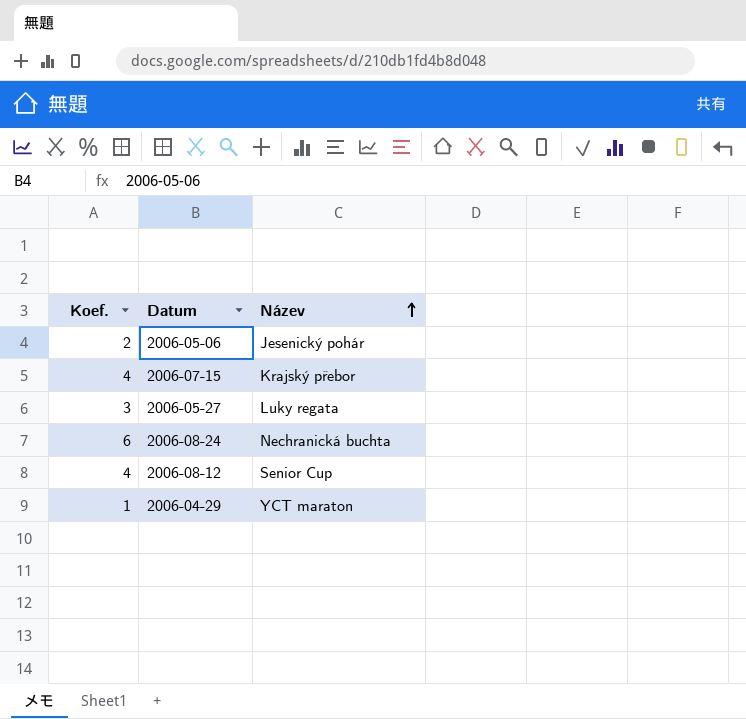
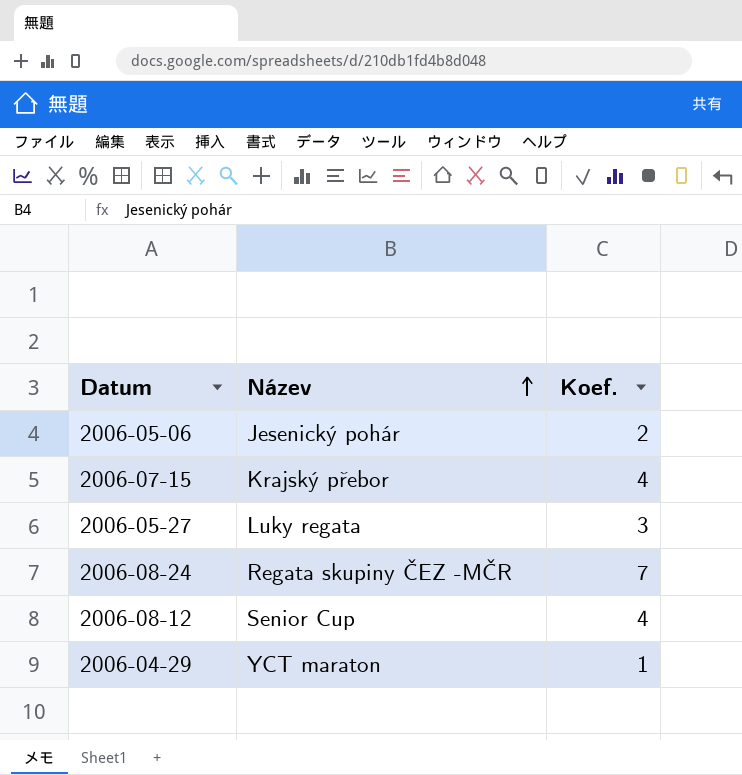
column Koef. | position: 1 -> 3
2006-08-24 | Název: Nechranická buchta -> Regata skupiny ČEZ -MČR
2006-08-24 | Koef.: 6 -> 7

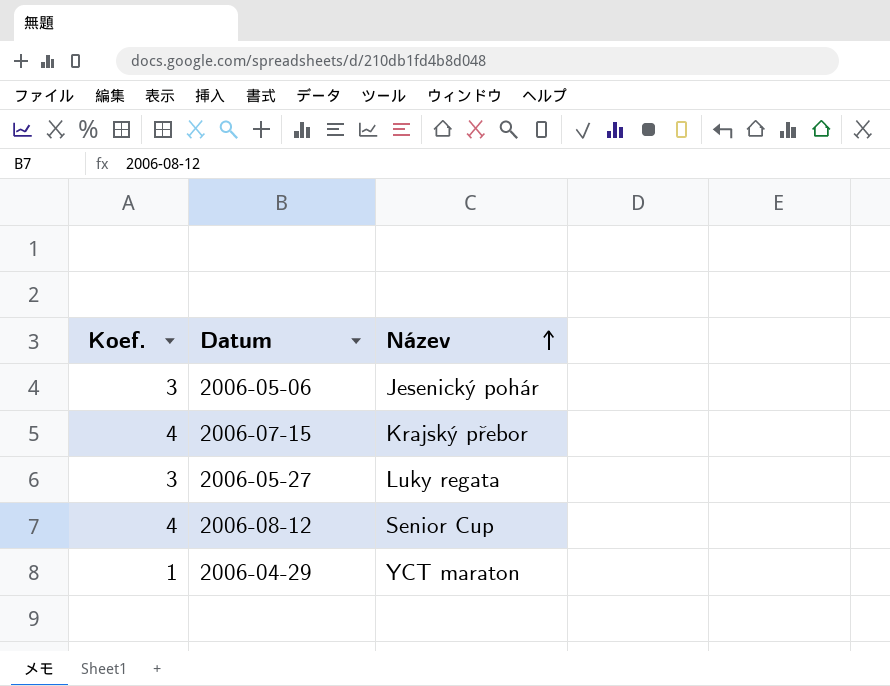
column Koef. | position: 3 -> 1
row 2006-08-24: Regata skupiny ČEZ -MČR | 7 -> none
2006-05-06 | Koef.: 2 -> 3

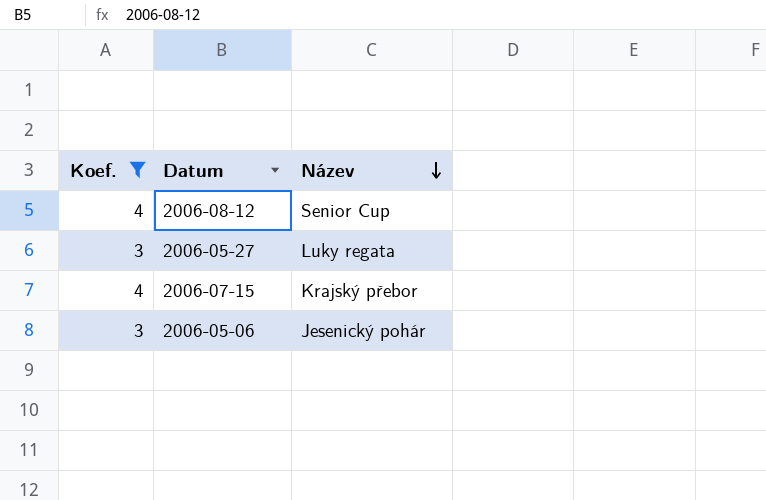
filter: none -> Koef. != 1
row order: Název ascending -> Název descending

